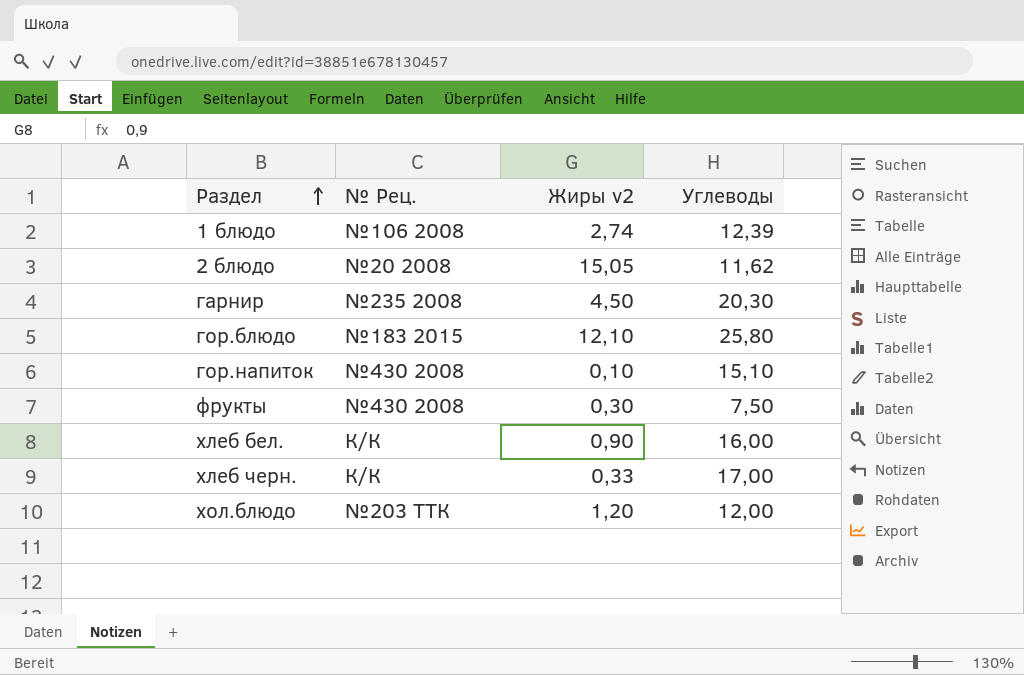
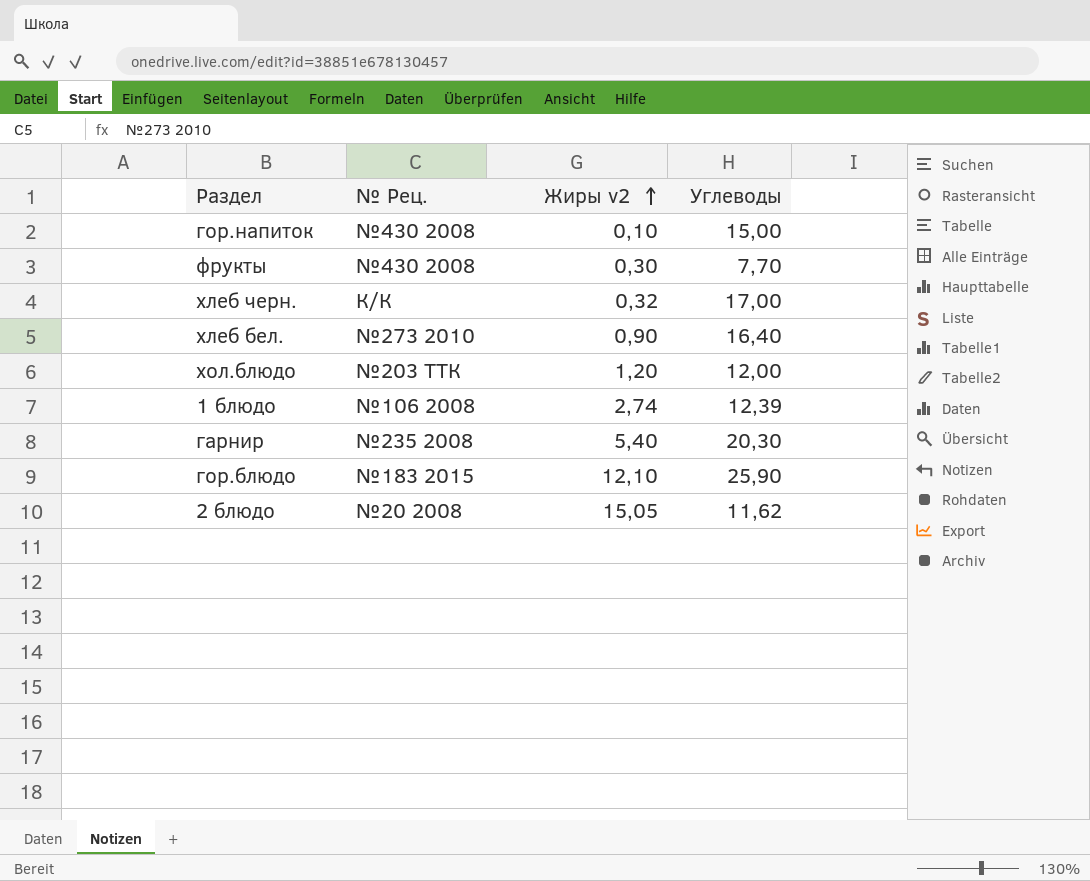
row order: Раздел ascending -> Жиры v2 ascending
гор.напиток | Углеводы: 15,10 -> 15,00
фрукты | Углеводы: 7,50 -> 7,70
хлеб черн. | Жиры v2: 0,33 -> 0,32
хлеб бел. | № Рец.: К/К -> №273 2010
хлеб бел. | Углеводы: 16,00 -> 16,40
гарнир | Жиры v2: 4,50 -> 5,40
гор.блюдо | Углеводы: 25,80 -> 25,90

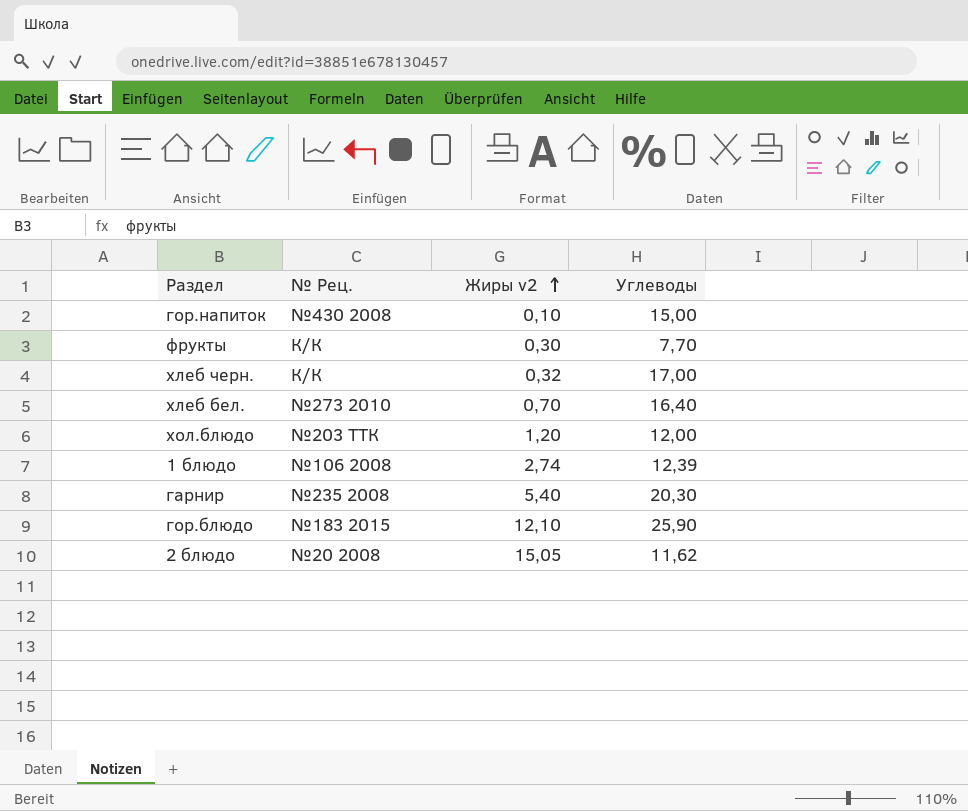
фрукты | № Рец.: №430 2008 -> К/К
хлеб бел. | Жиры v2: 0,90 -> 0,70

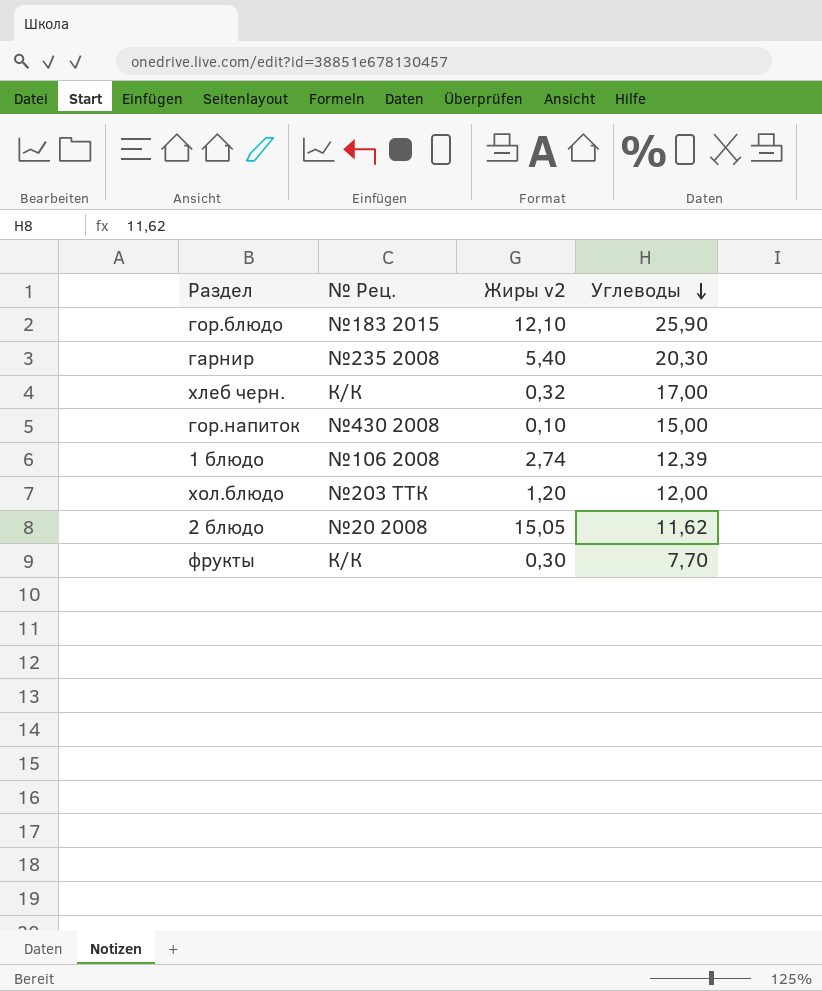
row order: Жиры v2 ascending -> Углеводы descending
row хлеб бел.: №273 2010 | 0,70 | 16,40 -> none

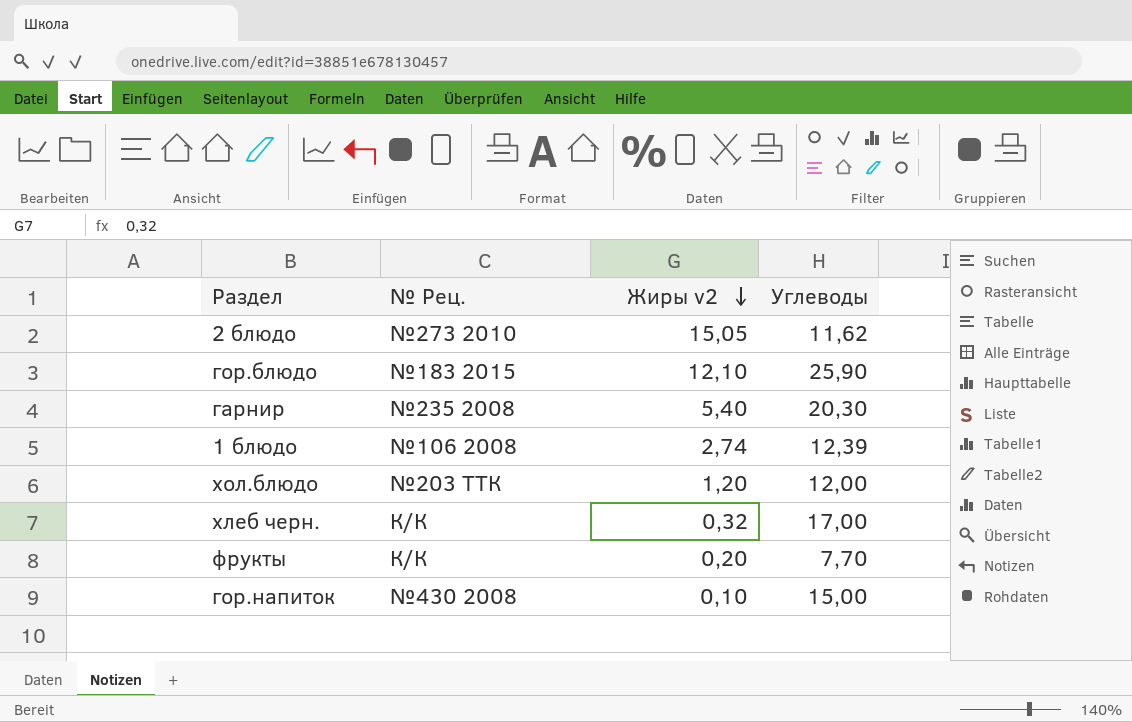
row order: Углеводы descending -> Жиры v2 descending
2 блюдо | № Рец.: №20 2008 -> №273 2010
фрукты | Жиры v2: 0,30 -> 0,20

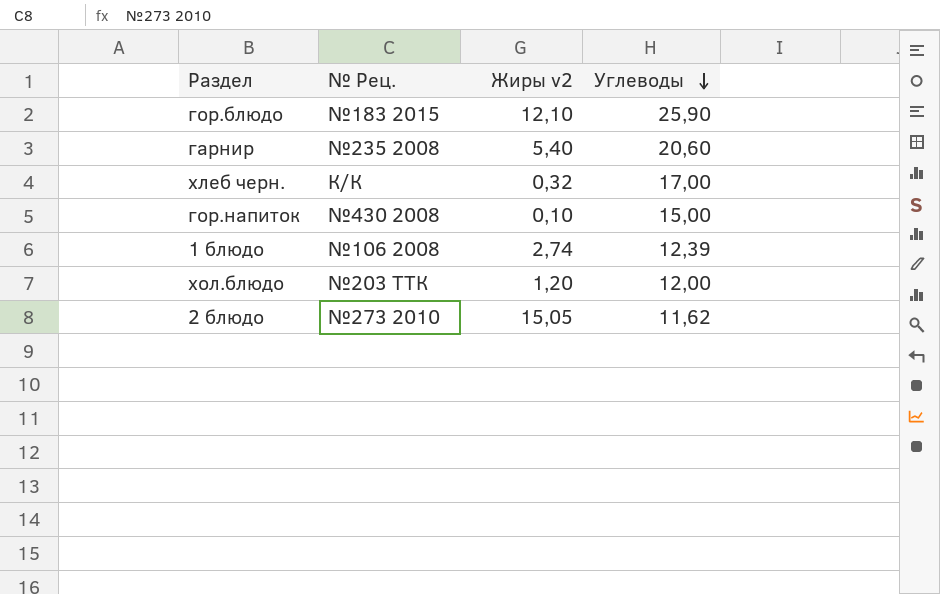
row order: Жиры v2 descending -> Углеводы descending
row фрукты: К/К | 0,20 | 7,70 -> none
гарнир | Углеводы: 20,30 -> 20,60

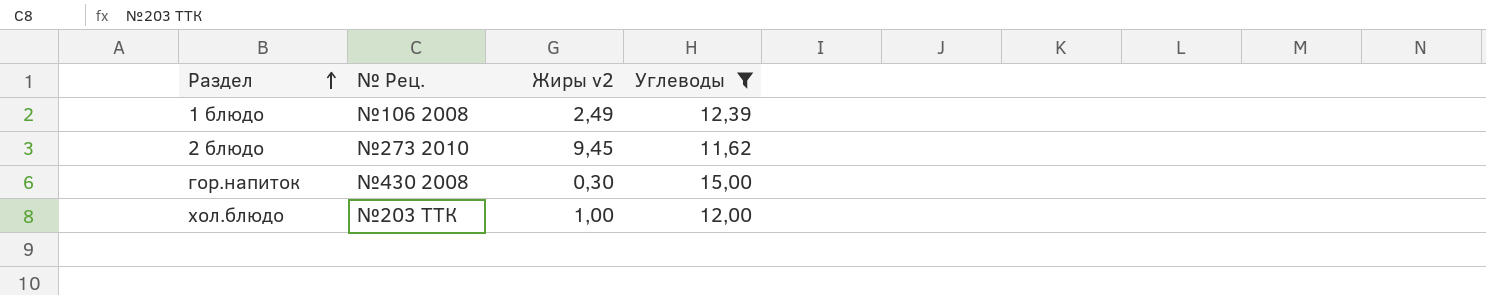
filter: none -> Углеводы <= 15,00
row order: Углеводы descending -> Раздел ascending
1 блюдо | Жиры v2: 2,74 -> 2,49
2 блюдо | Жиры v2: 15,05 -> 9,45
гор.напиток | Жиры v2: 0,10 -> 0,30
хол.блюдо | Жиры v2: 1,20 -> 1,00

